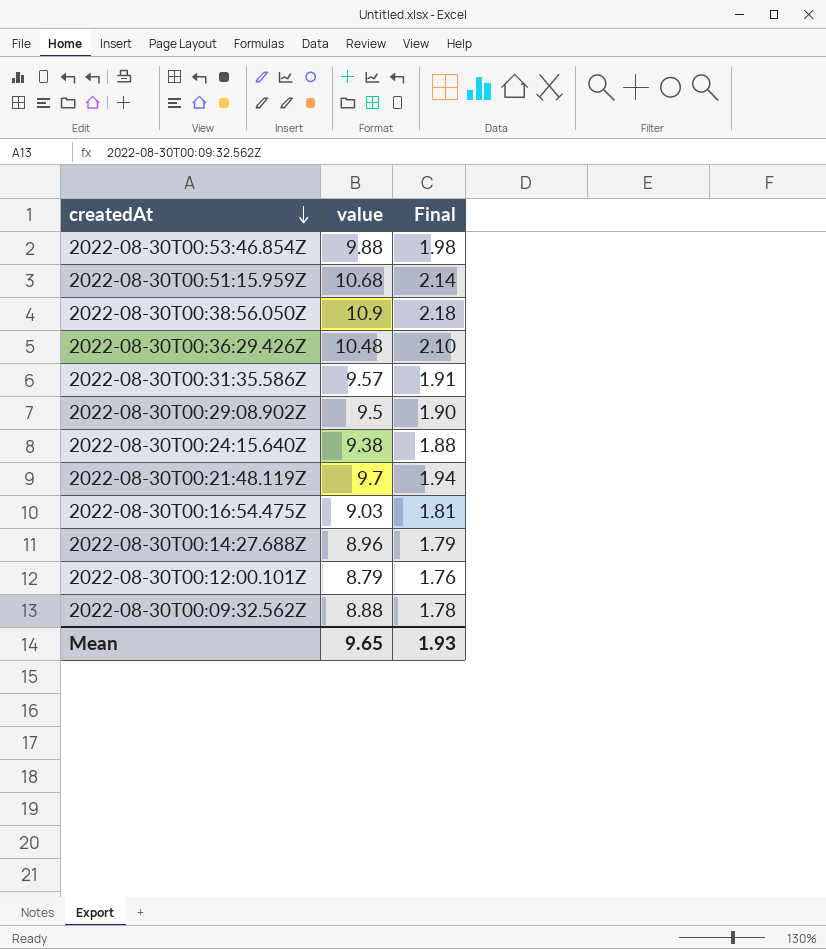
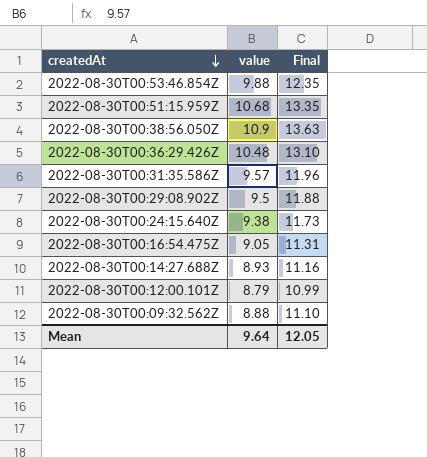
column Final | formula: [value] * 0.2 -> [value] * 1.25
row 2022-08-30T00:21:48.119Z: 9.7 | 1.94 -> none
2022-08-30T00:16:54.475Z | value: 9.03 -> 9.05
2022-08-30T00:14:27.688Z | value: 8.96 -> 8.93
Mean | value: 9.65 -> 9.64
Mean | Final: 1.93 -> 12.05

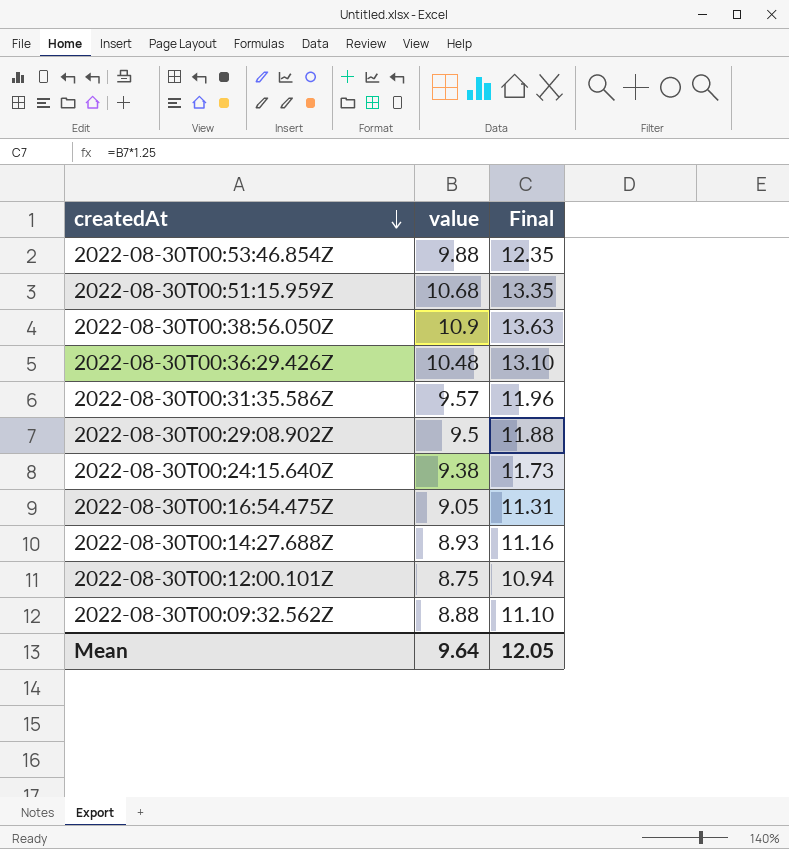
2022-08-30T00:12:00.101Z | value: 8.79 -> 8.75
2022-08-30T00:12:00.101Z | Final: 10.99 -> 10.94

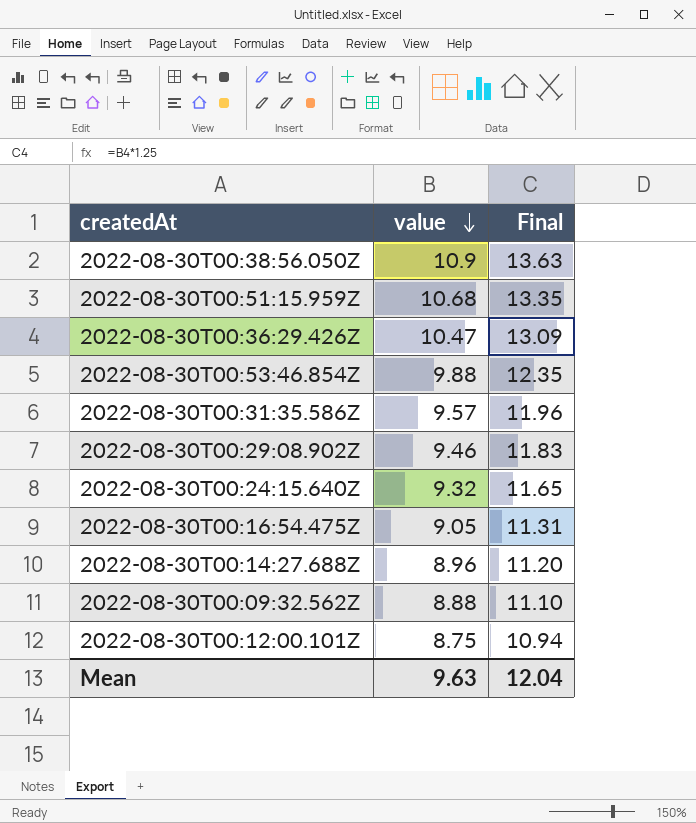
row order: createdAt descending -> value descending
2022-08-30T00:36:29.426Z | value: 10.48 -> 10.47
2022-08-30T00:36:29.426Z | Final: 13.10 -> 13.09
2022-08-30T00:29:08.902Z | value: 9.5 -> 9.46
2022-08-30T00:29:08.902Z | Final: 11.88 -> 11.83
2022-08-30T00:24:15.640Z | value: 9.38 -> 9.32
2022-08-30T00:24:15.640Z | Final: 11.73 -> 11.65
2022-08-30T00:14:27.688Z | value: 8.93 -> 8.96
2022-08-30T00:14:27.688Z | Final: 11.16 -> 11.20
Mean | value: 9.64 -> 9.63
Mean | Final: 12.05 -> 12.04

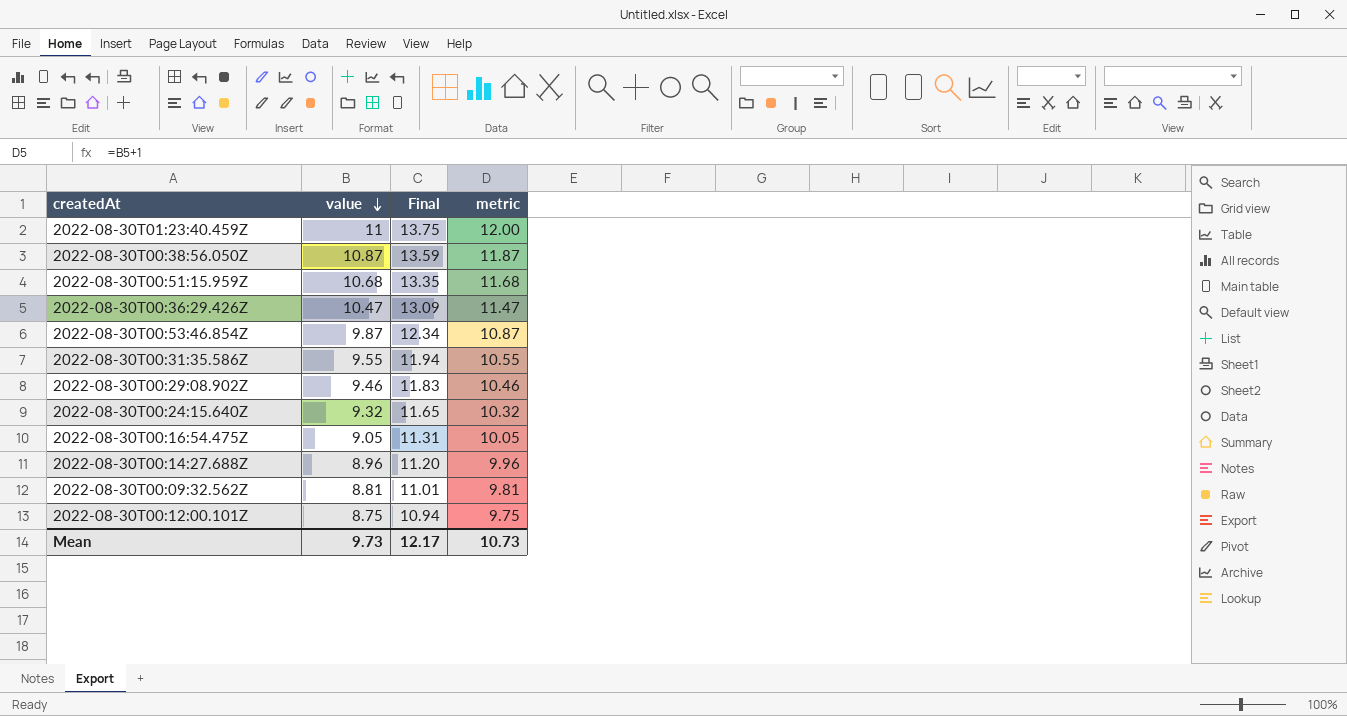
column metric | formula: none -> [value] + 1
row 2022-08-30T01:23:40.459Z: none -> 11 | 13.75 | 12.00
2022-08-30T00:38:56.050Z | value: 10.9 -> 10.87
2022-08-30T00:38:56.050Z | Final: 13.63 -> 13.59
2022-08-30T00:53:46.854Z | value: 9.88 -> 9.87
2022-08-30T00:53:46.854Z | Final: 12.35 -> 12.34
2022-08-30T00:31:35.586Z | value: 9.57 -> 9.55
2022-08-30T00:31:35.586Z | Final: 11.96 -> 11.94
2022-08-30T00:09:32.562Z | value: 8.88 -> 8.81
2022-08-30T00:09:32.562Z | Final: 11.10 -> 11.01
Mean | value: 9.63 -> 9.73
Mean | Final: 12.04 -> 12.17

